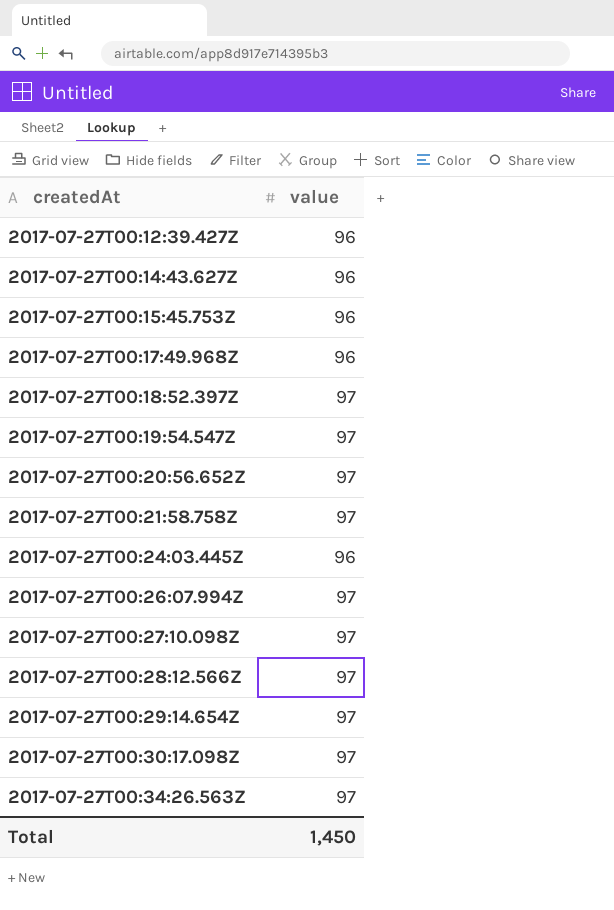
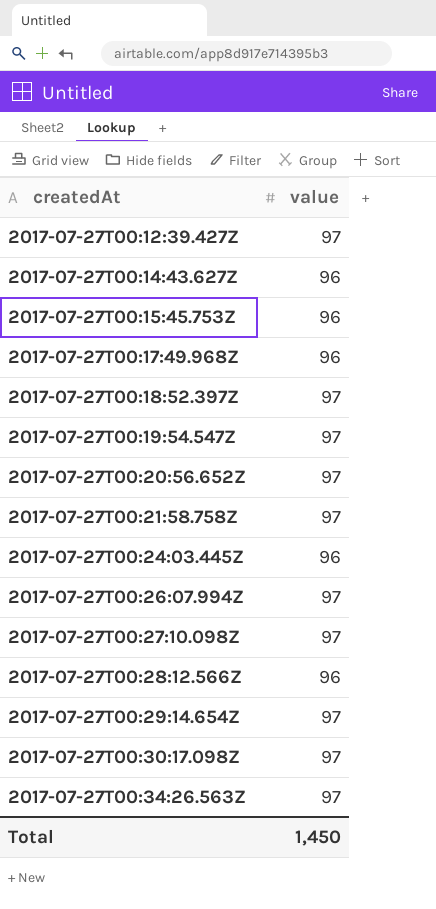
2017-07-27T00:12:39.427Z | value: 96 -> 97
2017-07-27T00:28:12.566Z | value: 97 -> 96

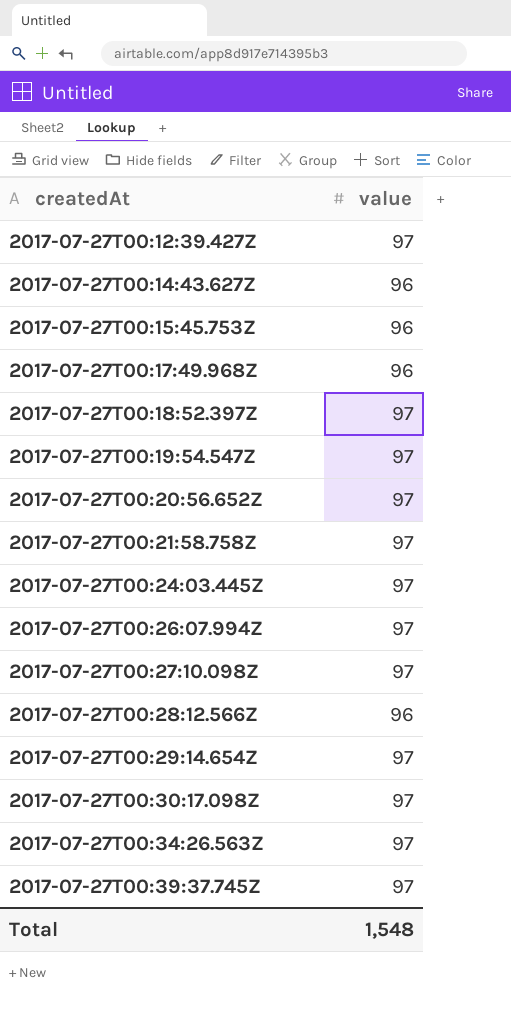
2017-07-27T00:24:03.445Z | value: 96 -> 97
row 2017-07-27T00:39:37.745Z: none -> 97
Total | value: 1,450 -> 1,548

